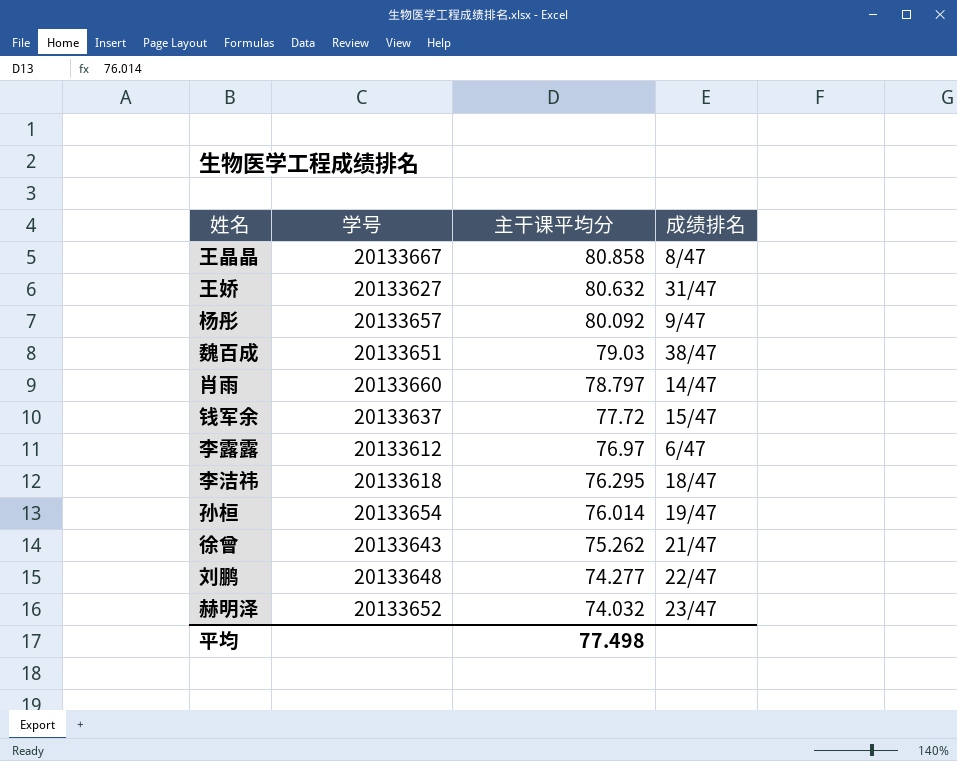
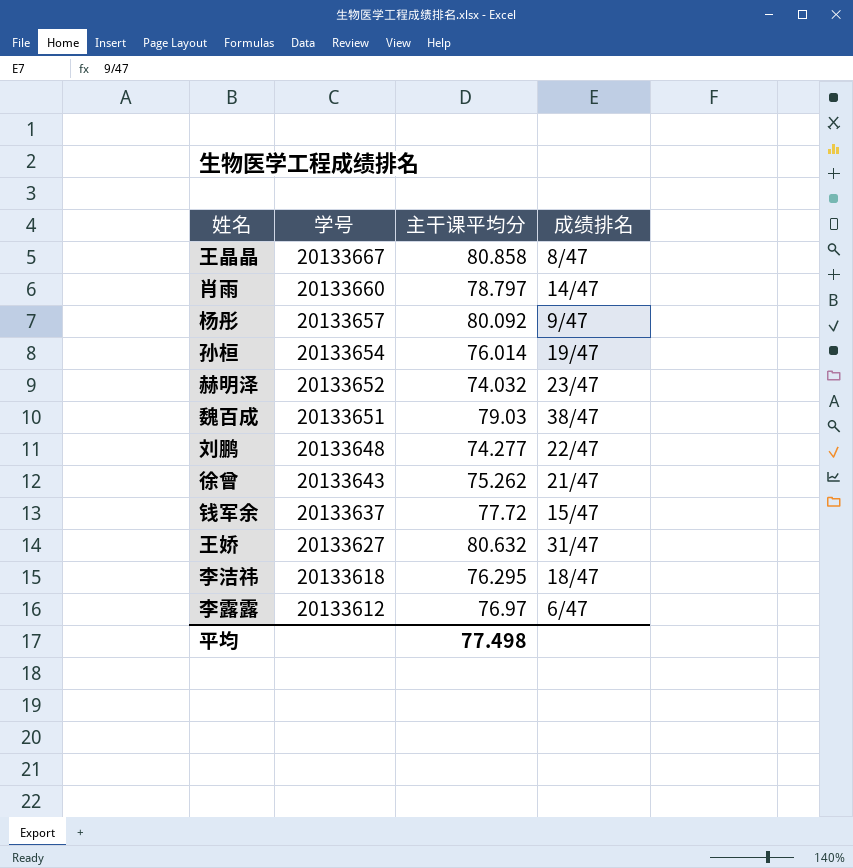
row order: 主干课平均分 descending -> 学号 descending

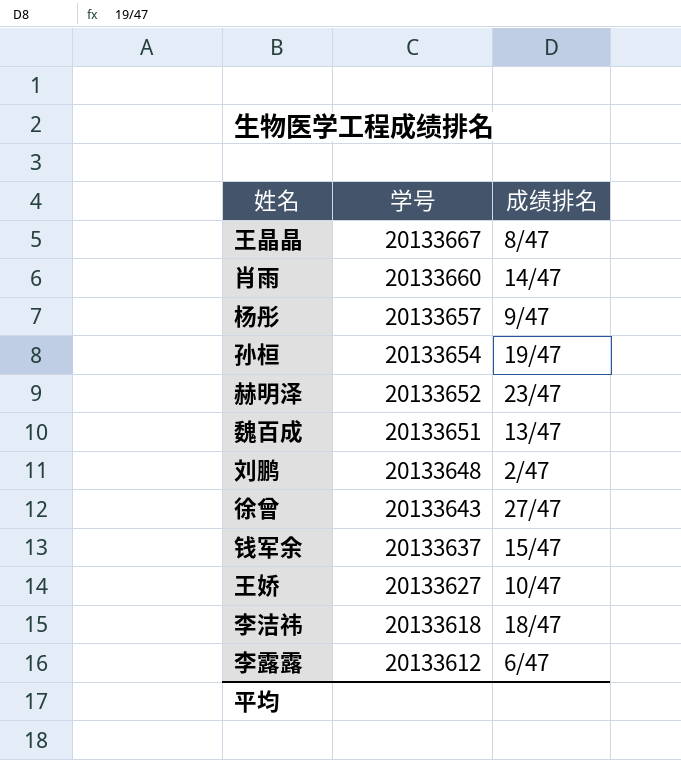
column 主干课平均分 | position: 3 -> none
魏百成 | 成绩排名: 38/47 -> 13/47
刘鹏 | 成绩排名: 22/47 -> 2/47
徐曾 | 成绩排名: 21/47 -> 27/47
王娇 | 成绩排名: 31/47 -> 10/47

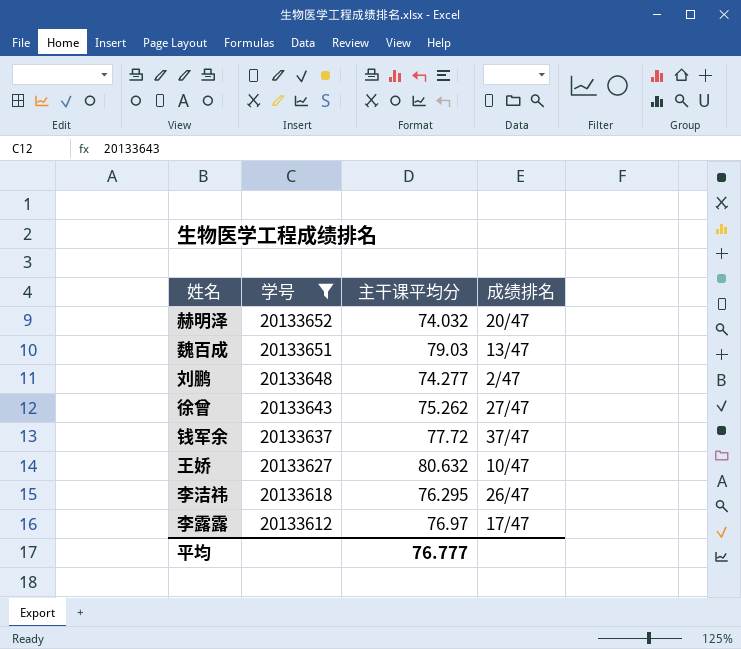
filter: none -> 学号 <= 20133652
column 主干课平均分 | position: none -> 3
赫明泽 | 成绩排名: 23/47 -> 20/47
钱军余 | 成绩排名: 15/47 -> 37/47
李洁祎 | 成绩排名: 18/47 -> 26/47
李露露 | 成绩排名: 6/47 -> 17/47

